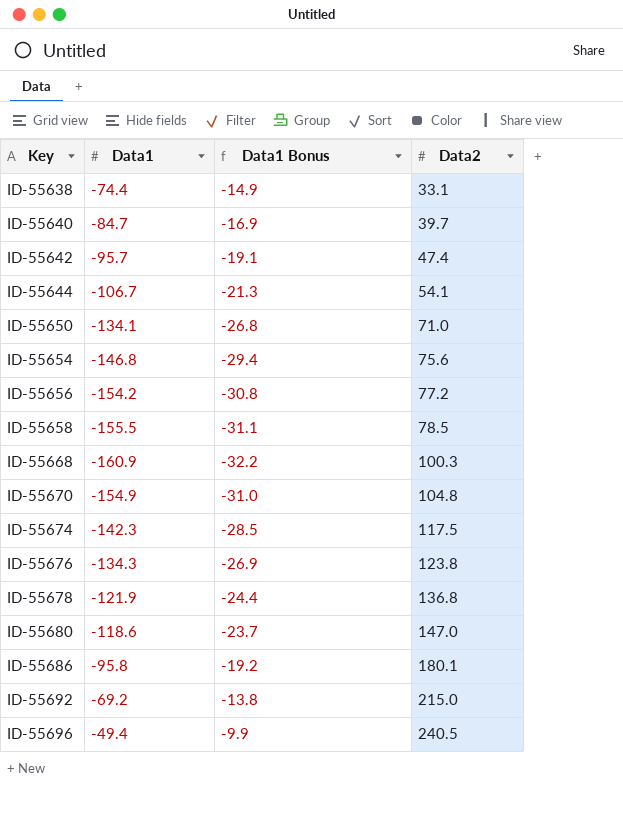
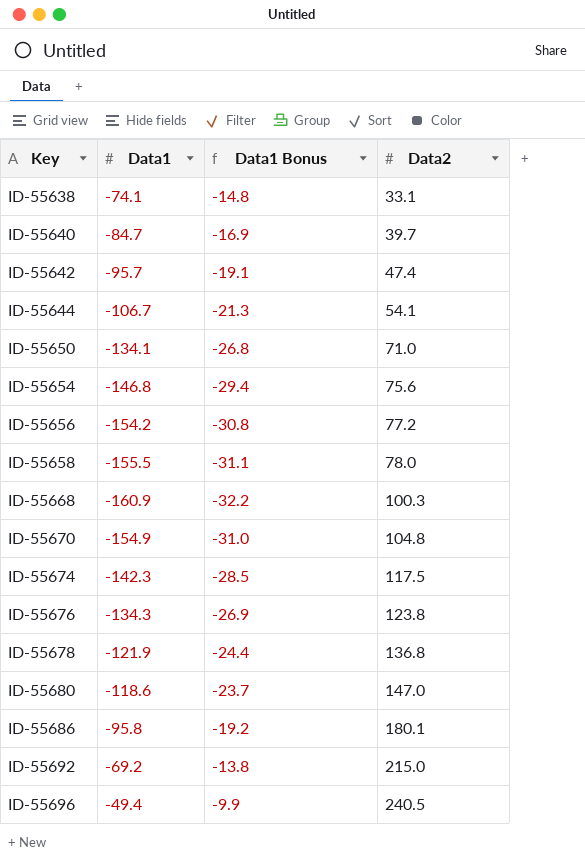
ID-55638 | Data1: -74.4 -> -74.1
ID-55638 | Data1 Bonus: -14.9 -> -14.8
ID-55658 | Data2: 78.5 -> 78.0

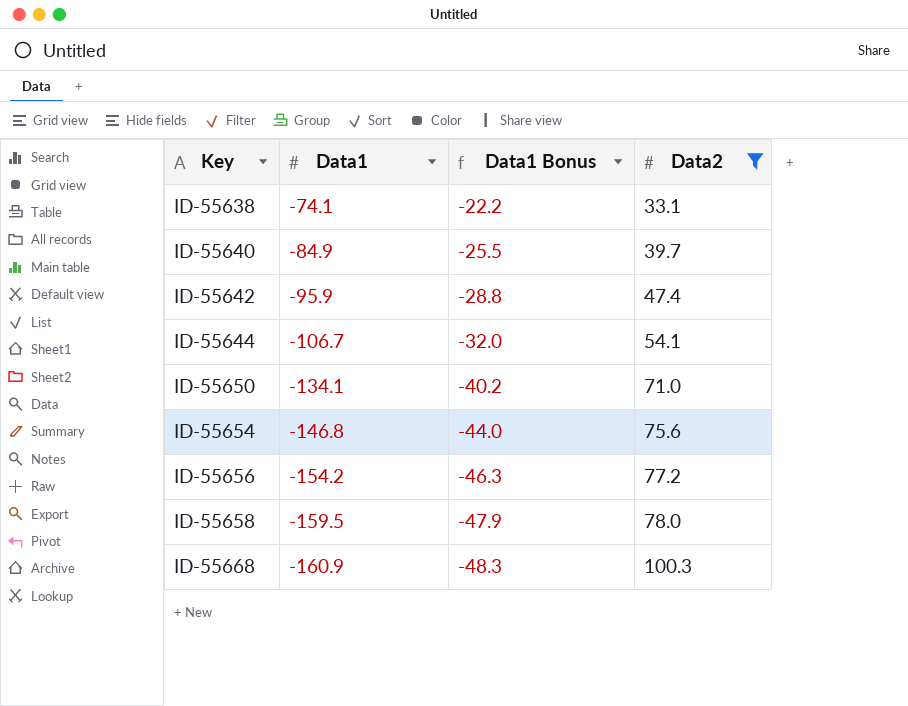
filter: none -> Data2 <= 100.3
column Data1 Bonus | formula: [Data1] * 0.2 -> [Data1] * 0.3
ID-55640 | Data1: -84.7 -> -84.9
ID-55642 | Data1: -95.7 -> -95.9
ID-55658 | Data1: -155.5 -> -159.5

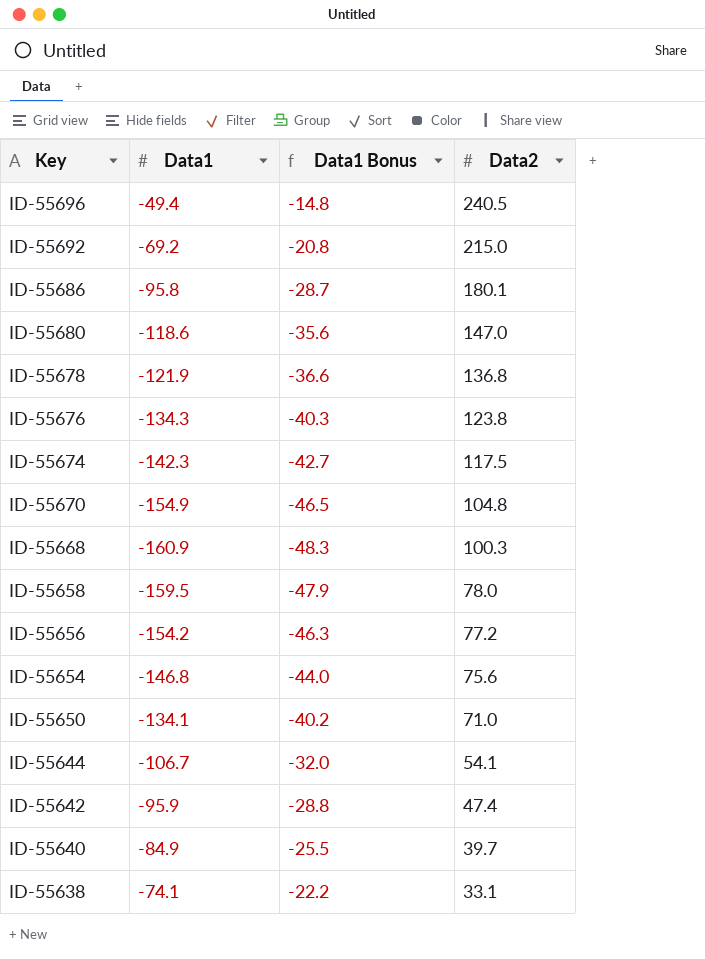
filter: Data2 <= 100.3 -> none
row order: Key ascending -> Key descending

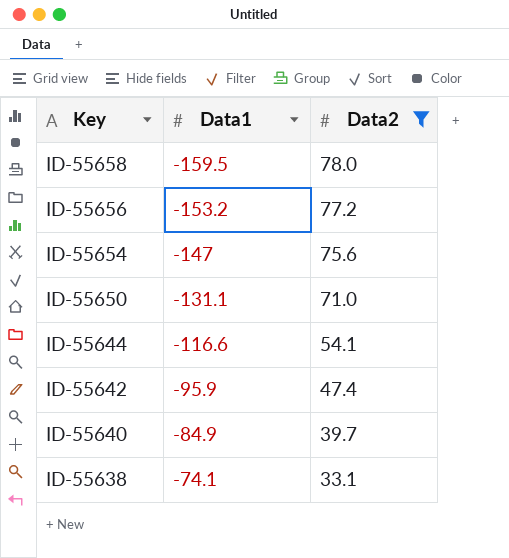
filter: none -> Data2 <= 78.0
column Data1 Bonus | formula: [Data1] * 0.3 -> none
ID-55656 | Data1: -154.2 -> -153.2
ID-55654 | Data1: -146.8 -> -147
ID-55650 | Data1: -134.1 -> -131.1
ID-55644 | Data1: -106.7 -> -116.6

